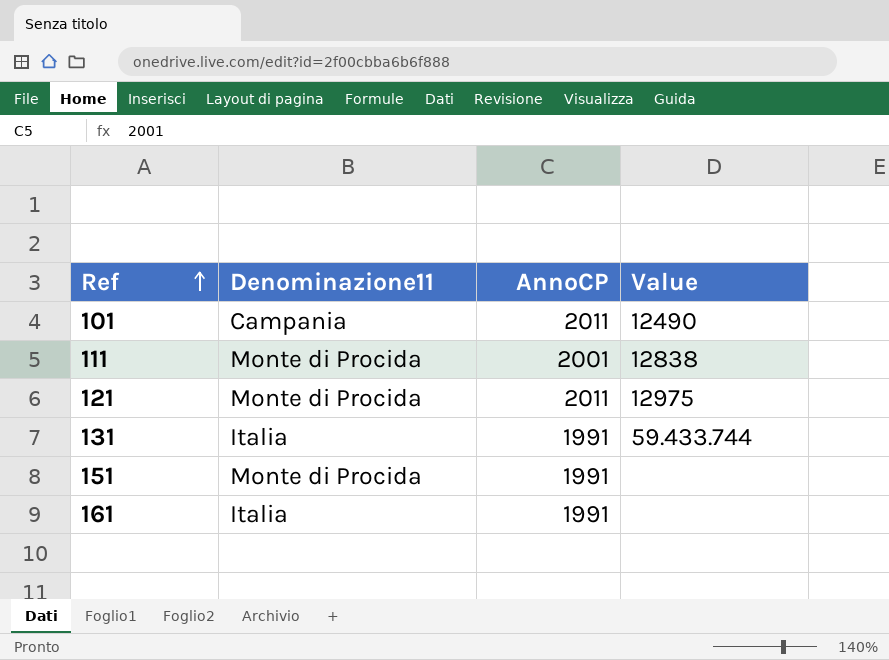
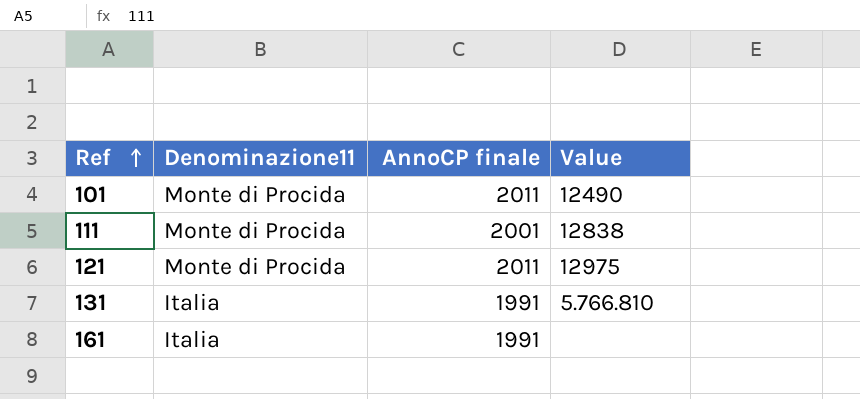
column name: AnnoCP -> AnnoCP finale
row 151: Monte di Procida | 1991 | none -> none
101 | Denominazione11: Campania -> Monte di Procida
131 | Value: 59.433.744 -> 5.766.810

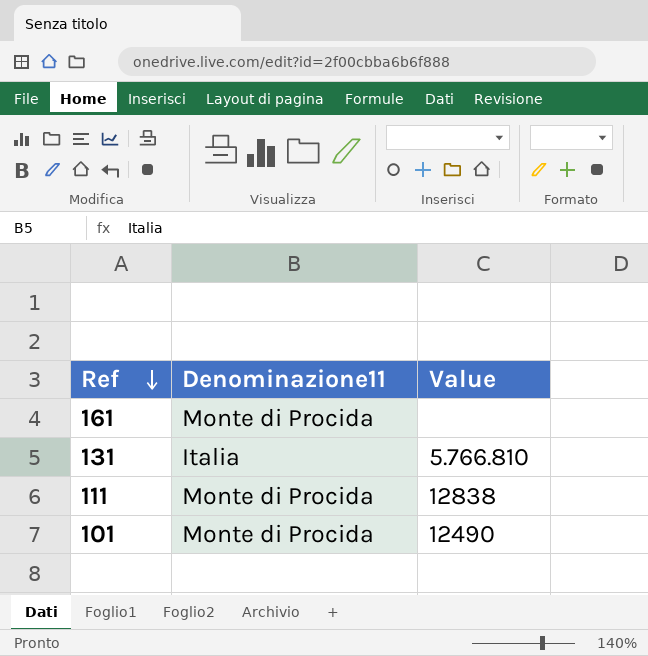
row order: Ref ascending -> Ref descending
column AnnoCP finale | position: 3 -> none
row 121: Monte di Procida | 2011 | 12975 -> none
161 | Denominazione11: Italia -> Monte di Procida

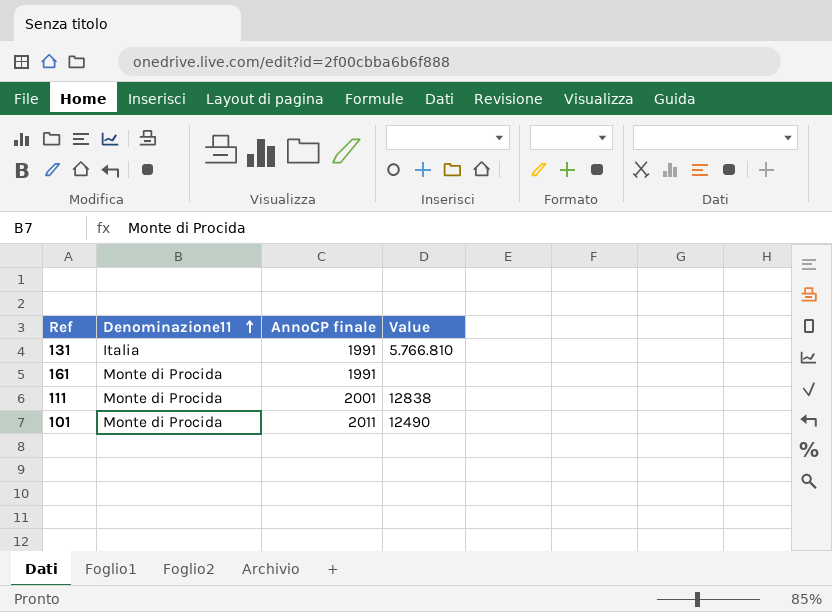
row order: Ref descending -> Denominazione11 ascending
column AnnoCP finale | position: none -> 3

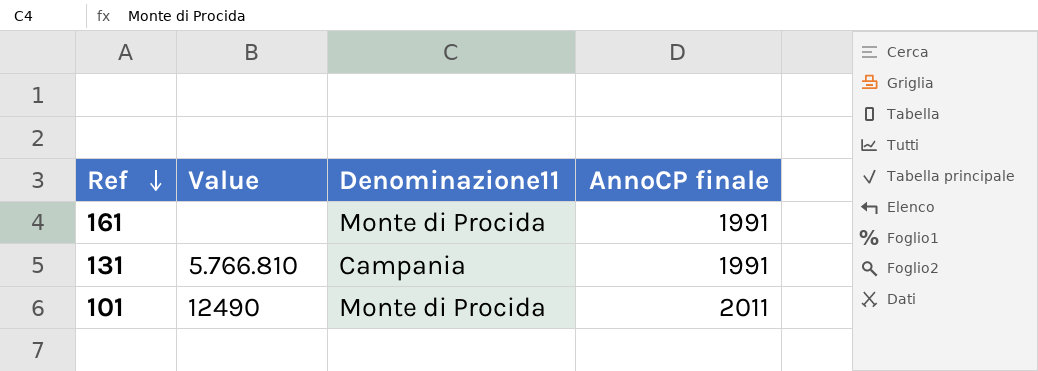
row order: Denominazione11 ascending -> Ref descending
column Value | position: 4 -> 2
row 111: Monte di Procida | 2001 | 12838 -> none
131 | Denominazione11: Italia -> Campania

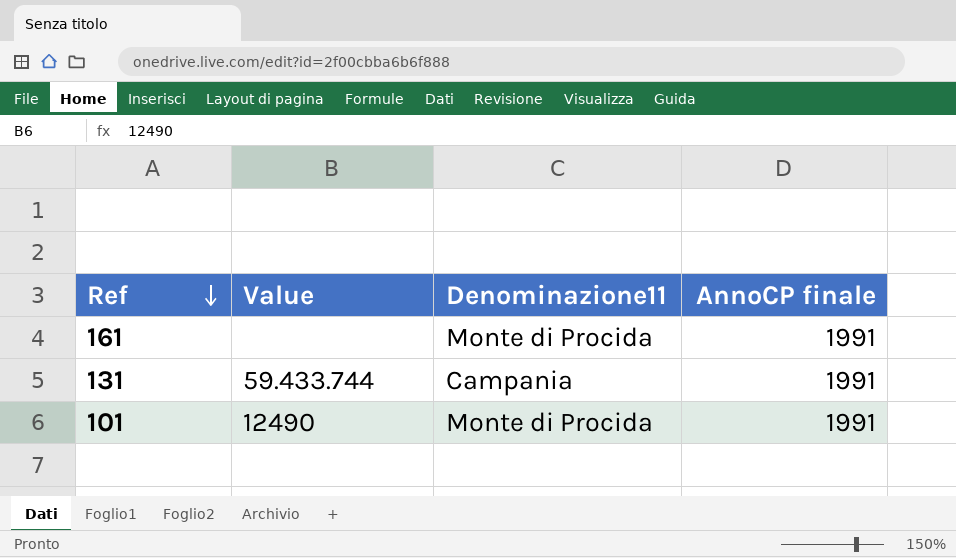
131 | Value: 5.766.810 -> 59.433.744
101 | AnnoCP finale: 2011 -> 1991

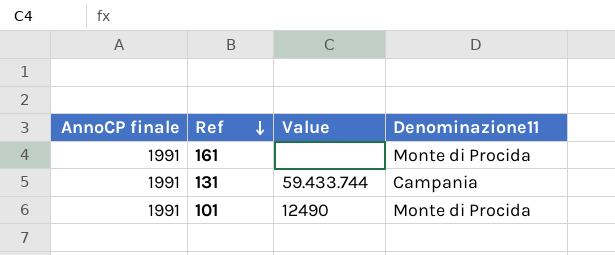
column AnnoCP finale | position: 4 -> 1

